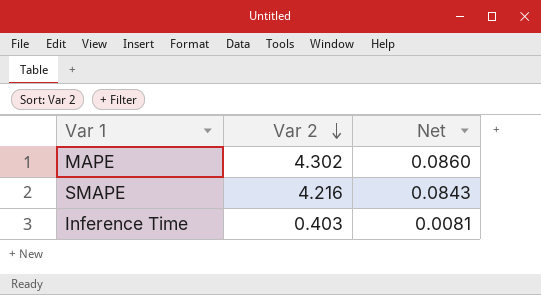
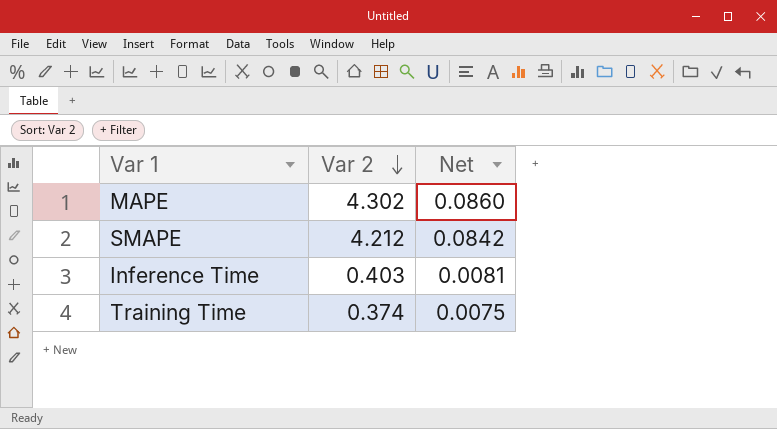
SMAPE | Var 2: 4.216 -> 4.212
SMAPE | Net: 0.0843 -> 0.0842
row Training Time: none -> 0.374 | 0.0075

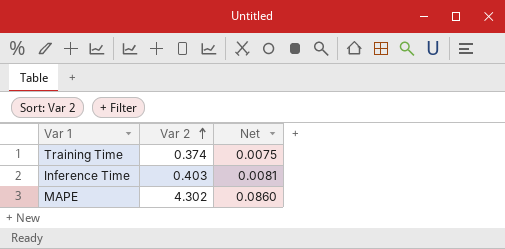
row order: Var 2 descending -> Var 2 ascending
row SMAPE: 4.212 | 0.0842 -> none

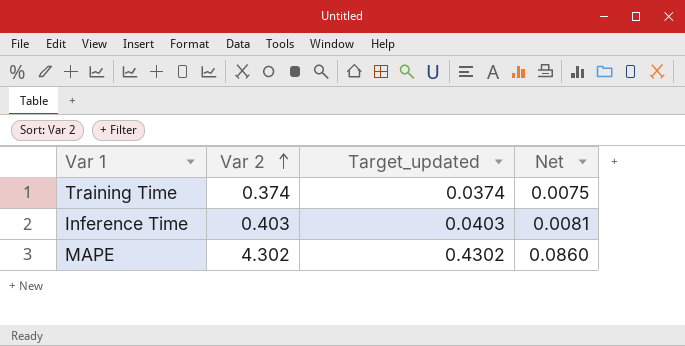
column Target_updated | formula: none -> [Var 2] * 0.1

